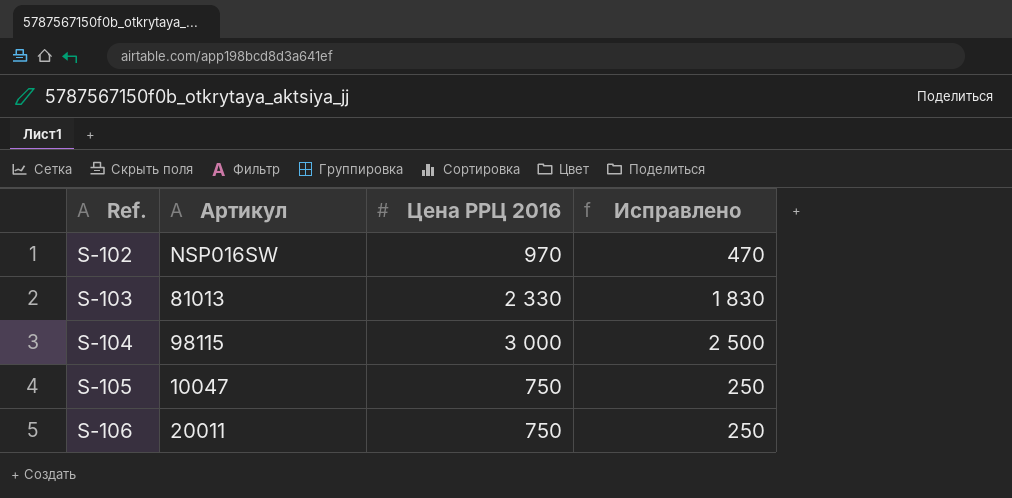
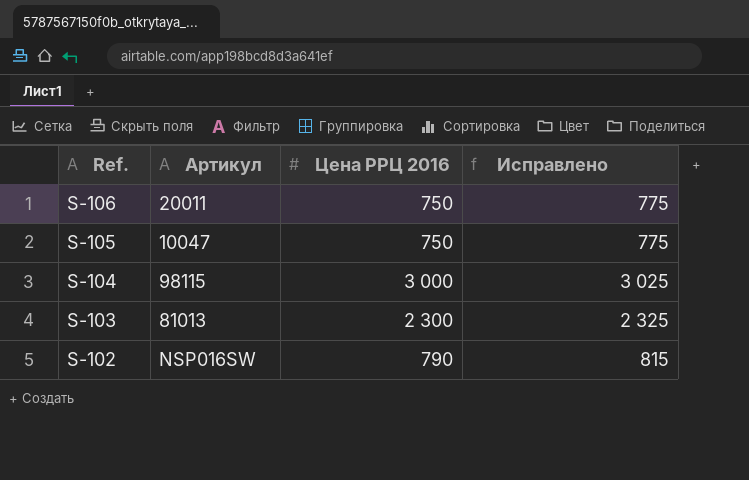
row order: Ref. ascending -> Ref. descending
column Исправлено | formula: [Цена РРЦ 2016] - 500 -> [Цена РРЦ 2016] + 25
S-103 | Цена РРЦ 2016: 2 330 -> 2 300
S-102 | Цена РРЦ 2016: 970 -> 790

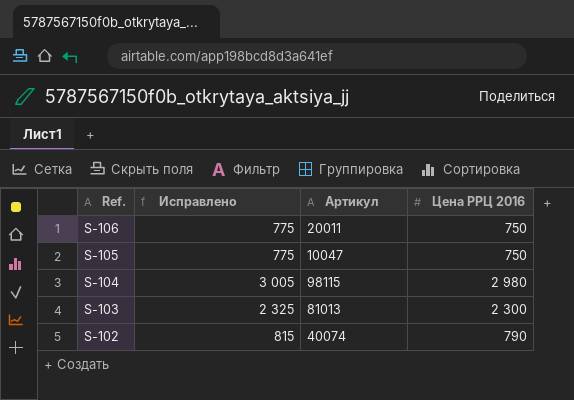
column Исправлено | position: 4 -> 2
S-104 | Исправлено: 3 025 -> 3 005
S-104 | Цена РРЦ 2016: 3 000 -> 2 980
S-102 | Артикул: NSP016SW -> 40074

